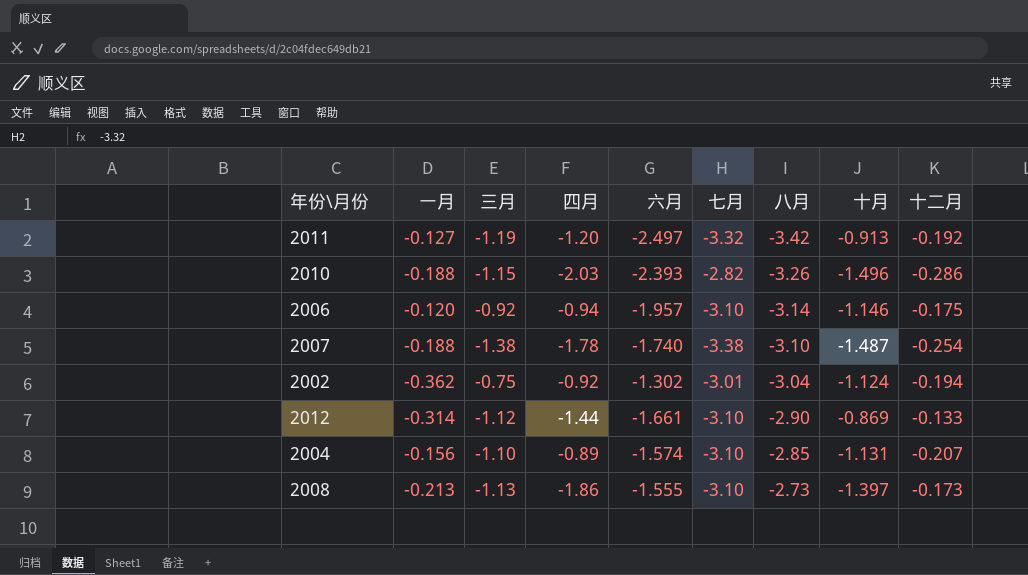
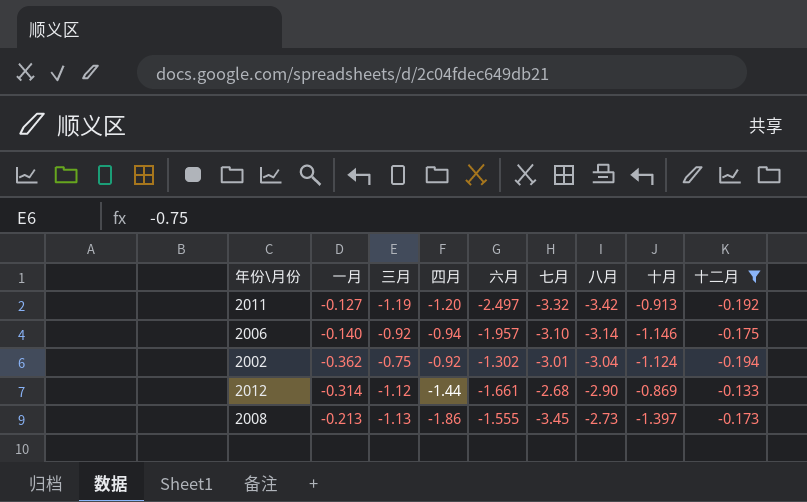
filter: none -> 十二月 >= -0.194
2006 | 一月: -0.120 -> -0.140
2012 | 七月: -3.10 -> -2.68
2008 | 七月: -3.10 -> -3.45

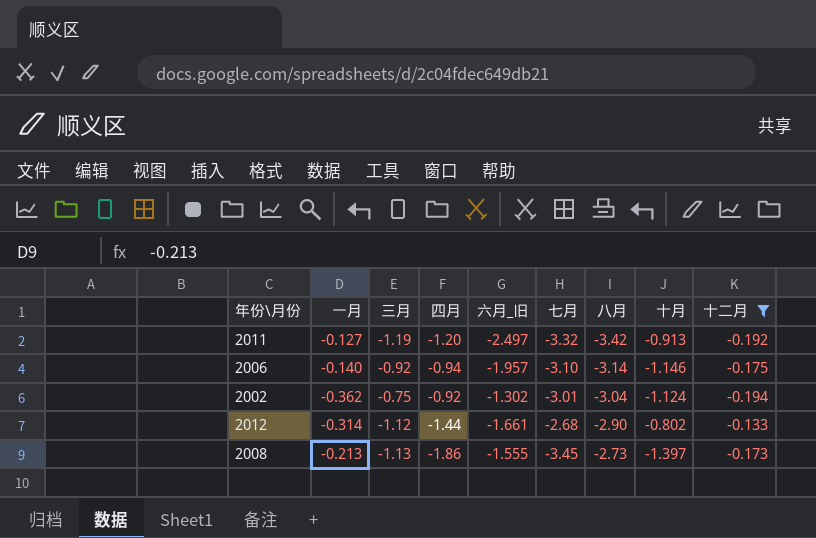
column name: 六月 -> 六月_旧
2012 | 十月: -0.869 -> -0.802

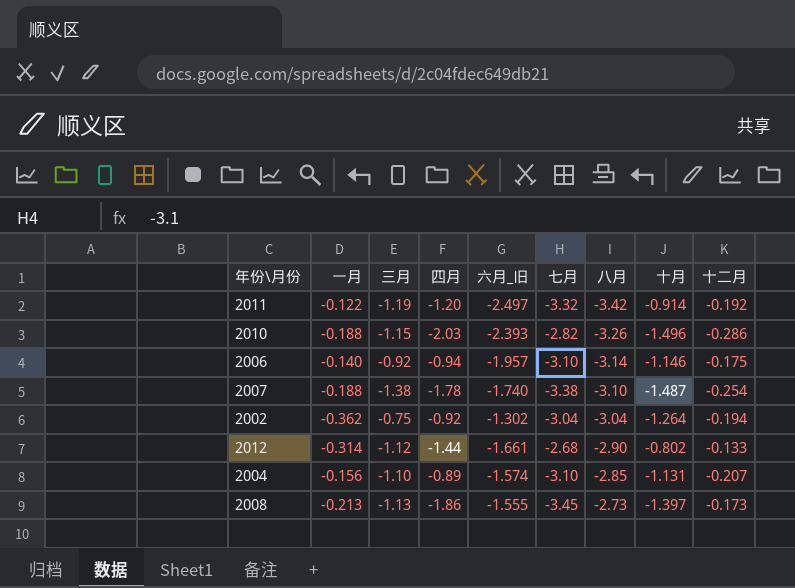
filter: 十二月 >= -0.194 -> none
2011 | 一月: -0.127 -> -0.122
2011 | 十月: -0.913 -> -0.914
2002 | 七月: -3.01 -> -3.04
2002 | 十月: -1.124 -> -1.264

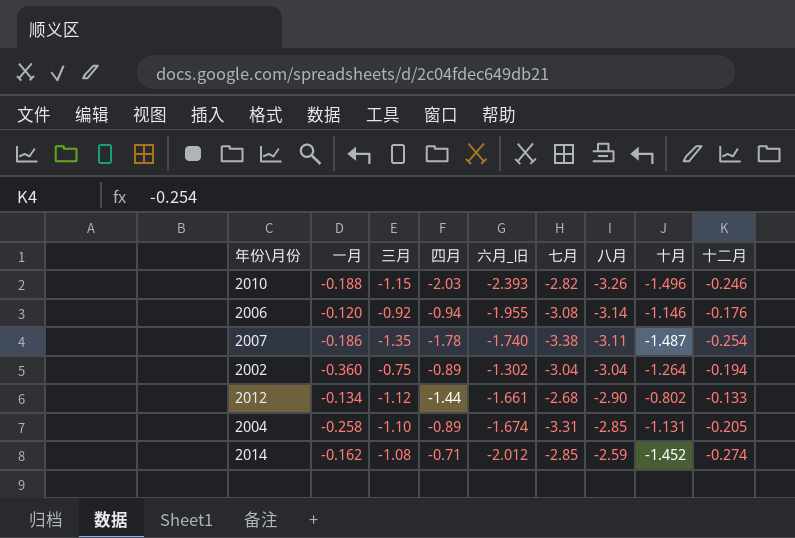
row 2011: -0.122 | -1.19 | -1.20 | -2.497 | -3.32 | -3.42 | -0.914 | -0.192 -> none
row 2008: -0.213 | -1.13 | -1.86 | -1.555 | -3.45 | -2.73 | -1.397 | -0.173 -> none
2010 | 十二月: -0.286 -> -0.246
2006 | 一月: -0.140 -> -0.120
2006 | 六月_旧: -1.957 -> -1.955
2006 | 七月: -3.10 -> -3.08
2006 | 十二月: -0.175 -> -0.176
2007 | 一月: -0.188 -> -0.186
2007 | 三月: -1.38 -> -1.35
2007 | 八月: -3.10 -> -3.11
2002 | 一月: -0.362 -> -0.360
2002 | 四月: -0.92 -> -0.89
2012 | 一月: -0.314 -> -0.134
2004 | 一月: -0.156 -> -0.258
2004 | 六月_旧: -1.574 -> -1.674
2004 | 七月: -3.10 -> -3.31
2004 | 十二月: -0.207 -> -0.205
row 2014: none -> -0.162 | -1.08 | -0.71 | -2.012 | -2.85 | -2.59 | -1.452 | -0.274

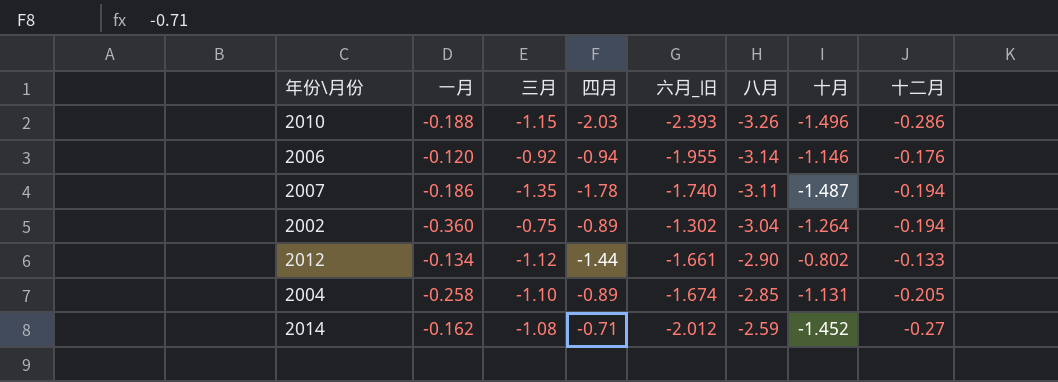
column 七月 | position: 6 -> none
2010 | 十二月: -0.246 -> -0.286
2007 | 十二月: -0.254 -> -0.194
2014 | 十二月: -0.274 -> -0.27

